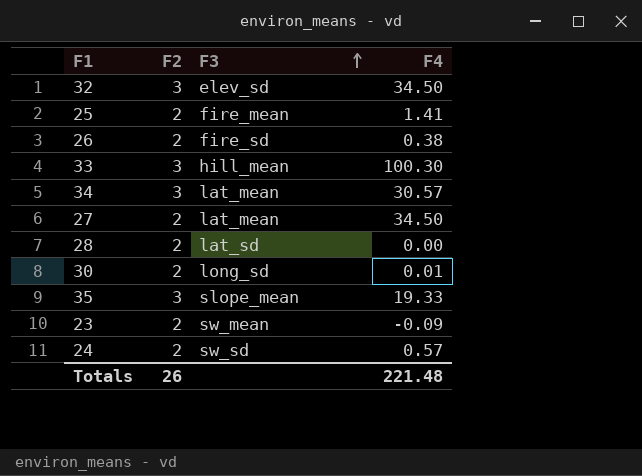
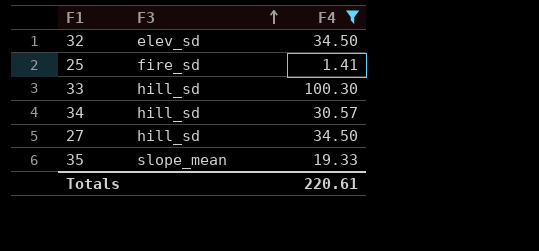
filter: none -> F4 >= 1.41
column F2 | position: 2 -> none
25 | F3: fire_mean -> fire_sd
33 | F3: hill_mean -> hill_sd
34 | F3: lat_mean -> hill_sd
27 | F3: lat_mean -> hill_sd
Totals | F4: 221.48 -> 220.61

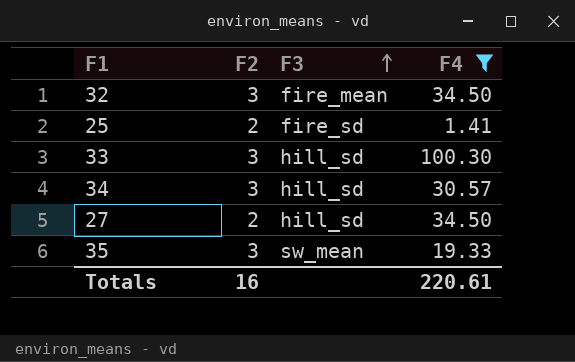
column F2 | position: none -> 2
32 | F3: elev_sd -> fire_mean
35 | F3: slope_mean -> sw_mean

